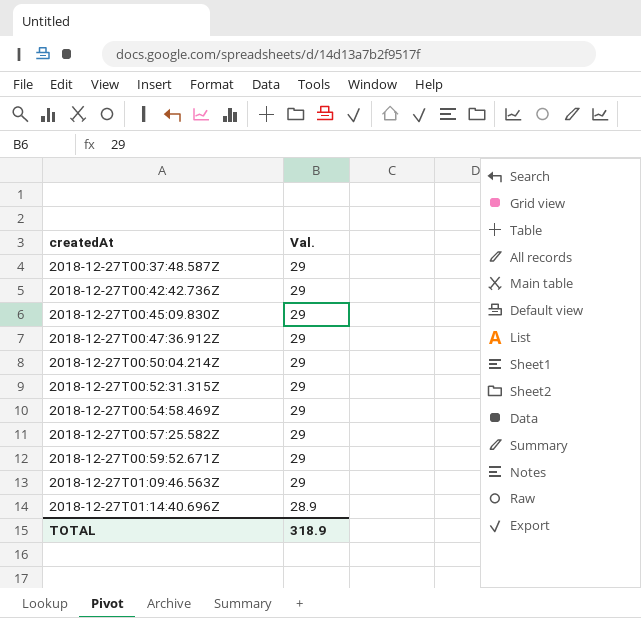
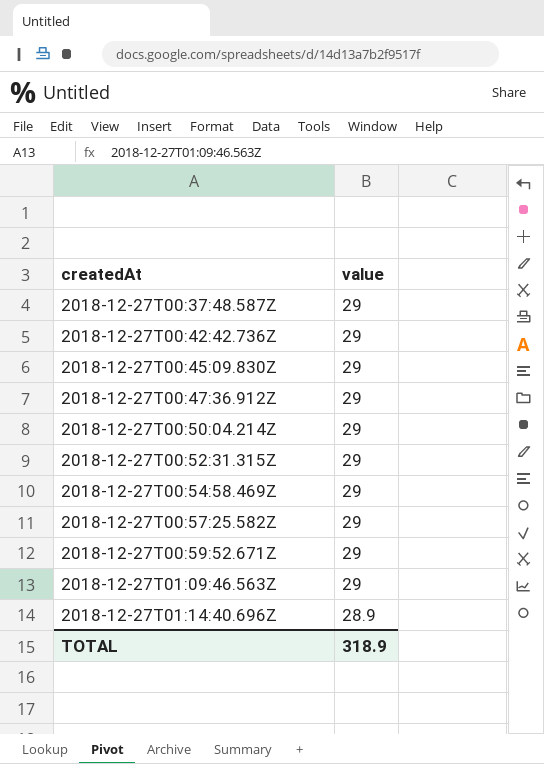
column name: Val. -> value

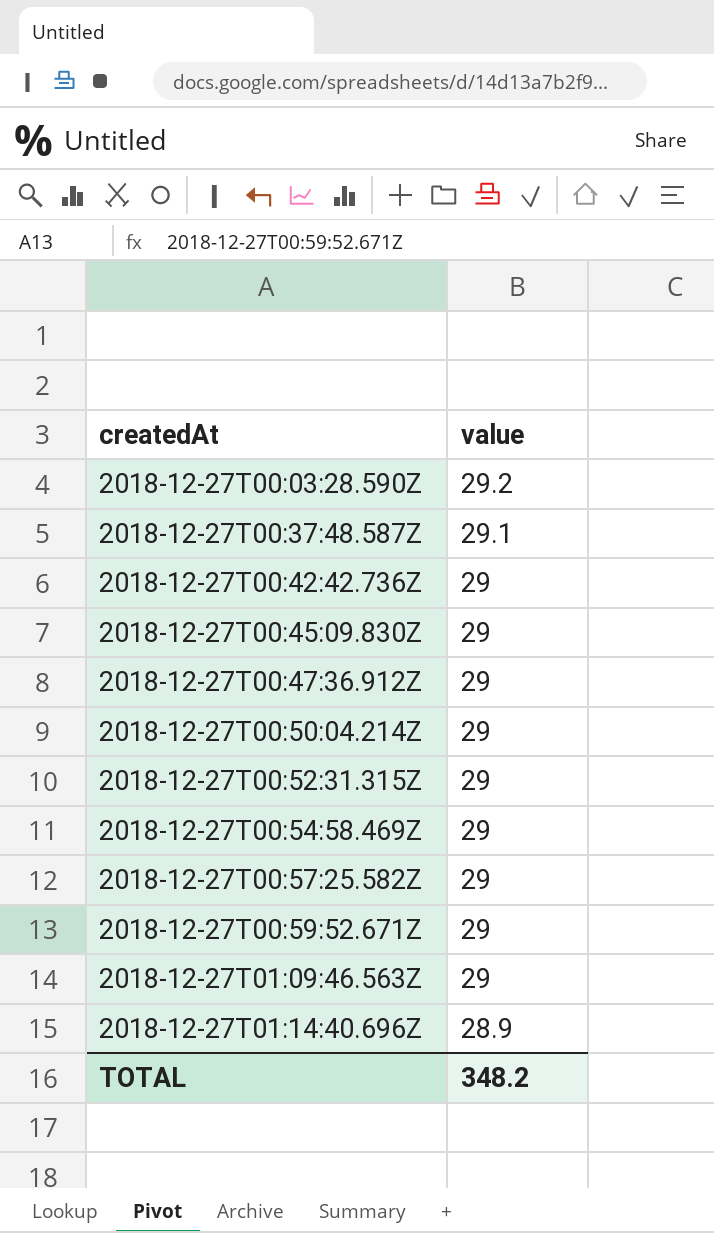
row 2018-12-27T00:03:28.590Z: none -> 29.2
2018-12-27T00:37:48.587Z | value: 29 -> 29.1
TOTAL | value: 318.9 -> 348.2

